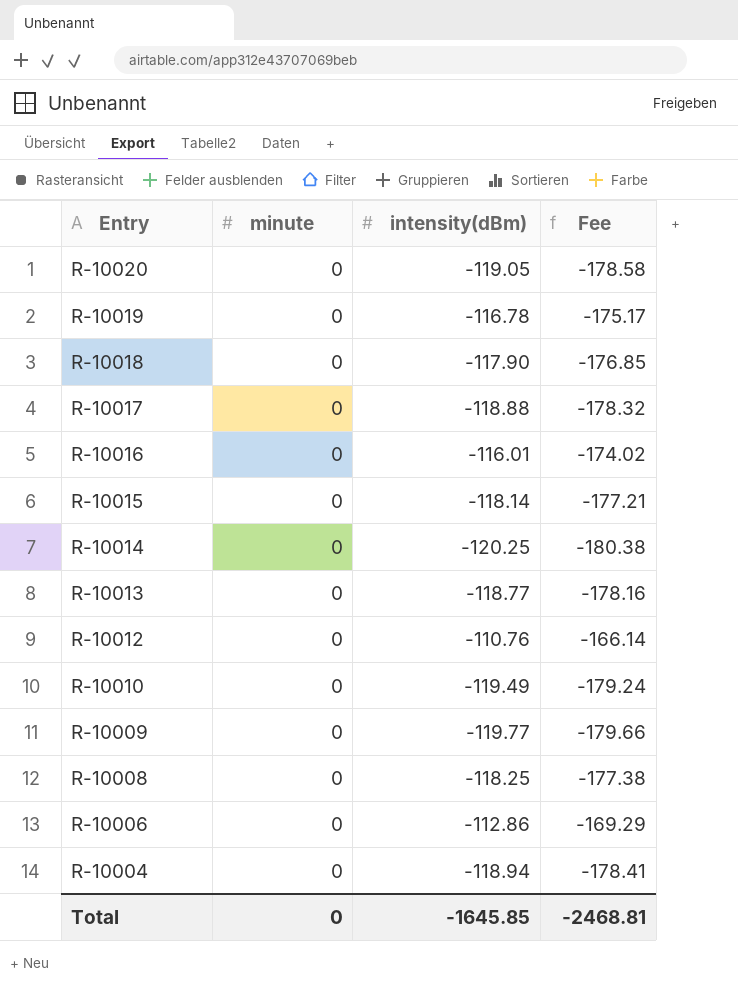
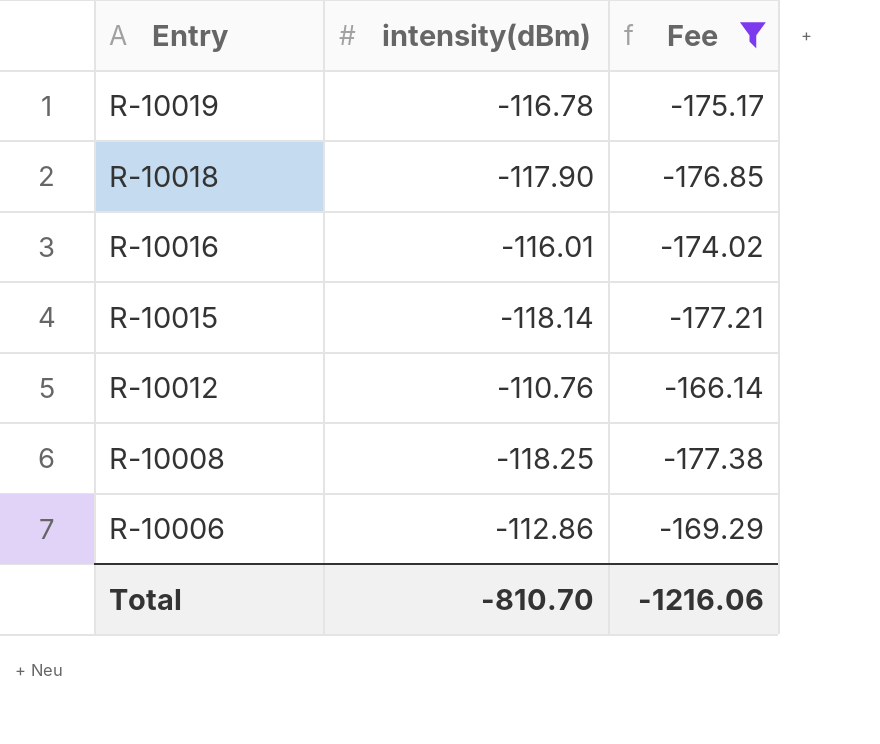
filter: none -> Fee >= -177.38
column minute | position: 2 -> none
Total | intensity(dBm): -1645.85 -> -810.70
Total | Fee: -2468.81 -> -1216.06

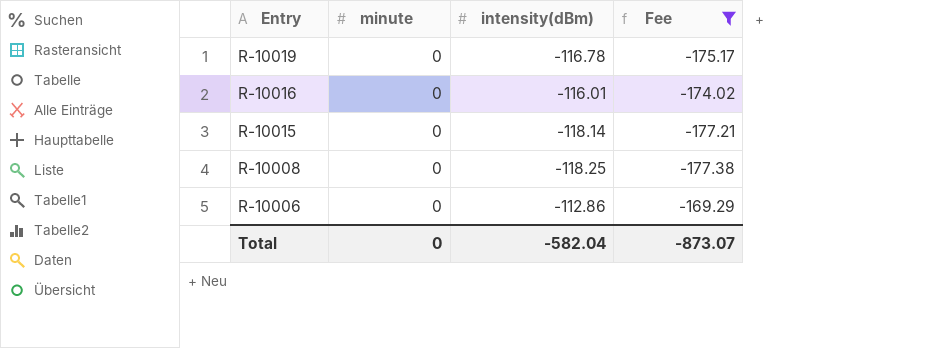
column minute | position: none -> 2
row R-10018: -117.90 | -176.85 -> none
row R-10012: -110.76 | -166.14 -> none
Total | intensity(dBm): -810.70 -> -582.04
Total | Fee: -1216.06 -> -873.07

